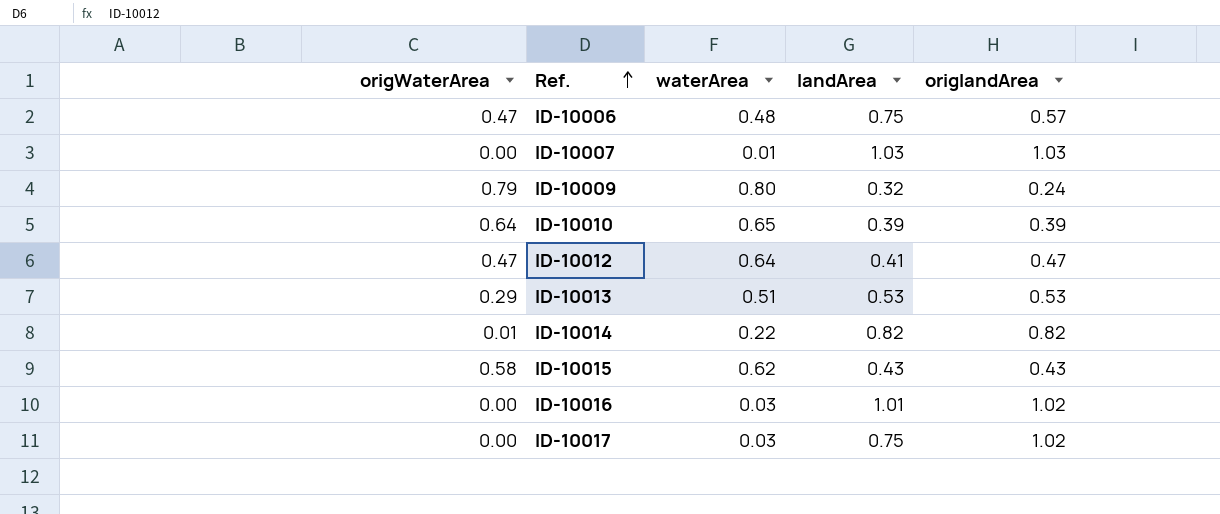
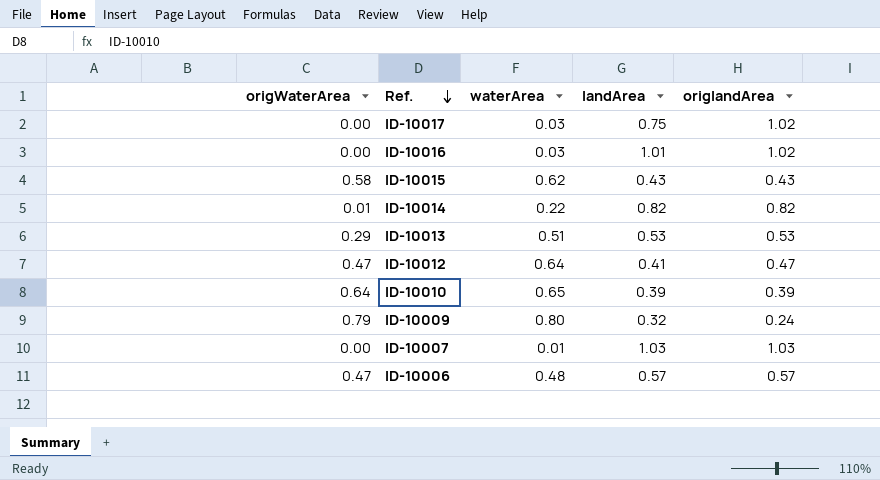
row order: Ref. ascending -> Ref. descending
ID-10006 | landArea: 0.75 -> 0.57

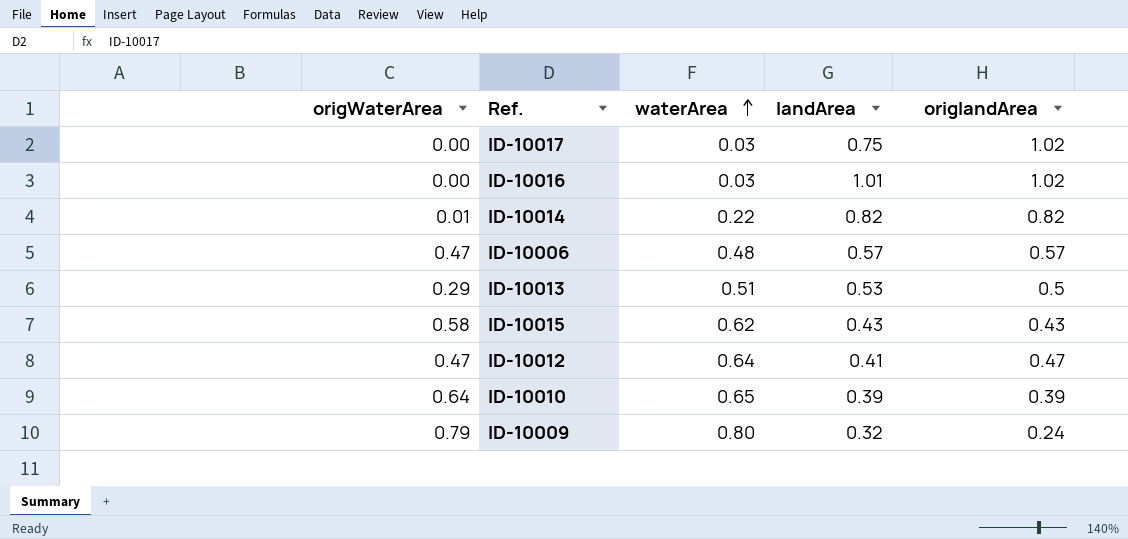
row order: Ref. descending -> waterArea ascending
row ID-10007: 0.00 | 0.01 | 1.03 | 1.03 -> none
ID-10013 | origlandArea: 0.53 -> 0.5

